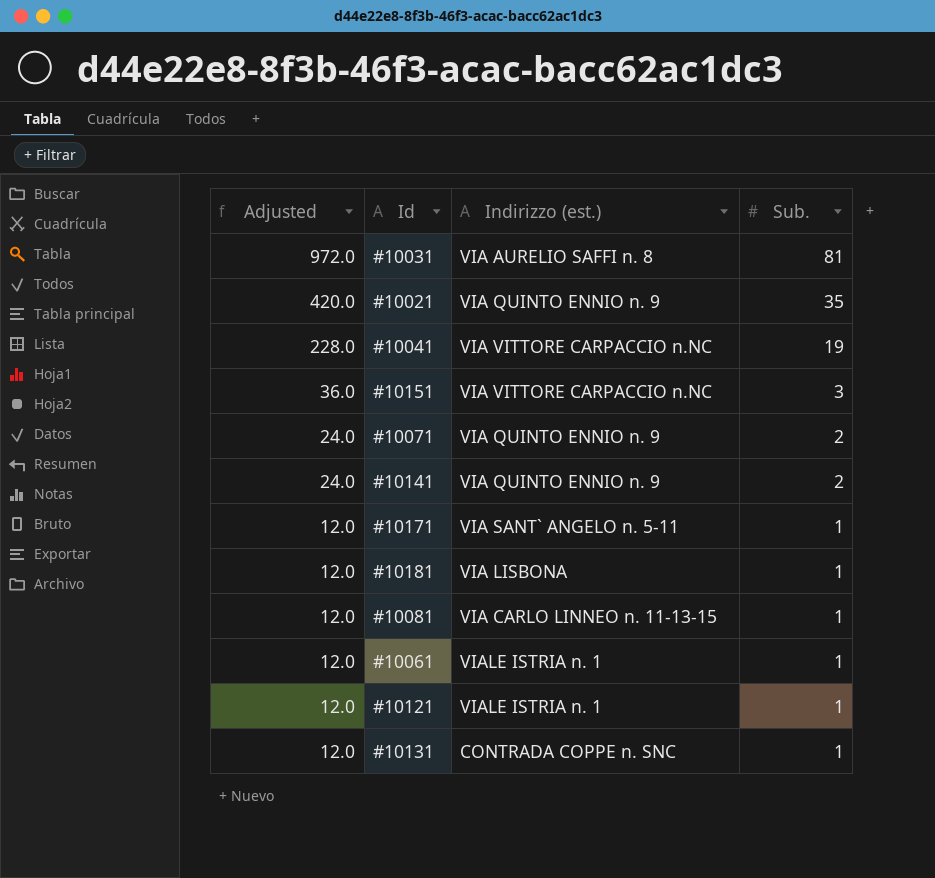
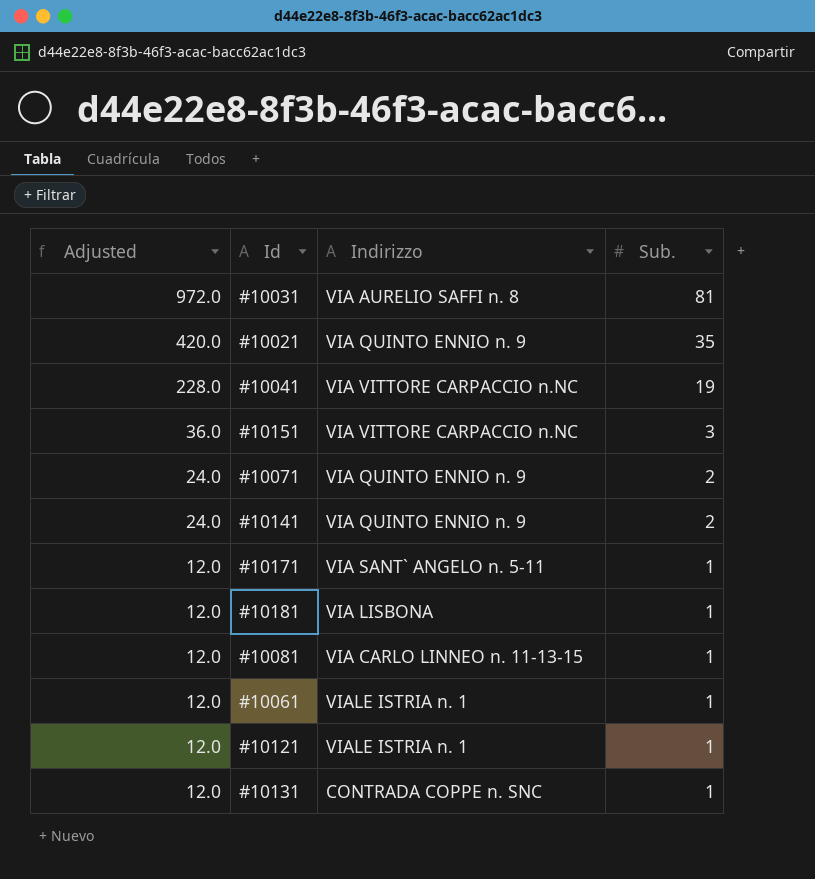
column name: Indirizzo (est.) -> Indirizzo

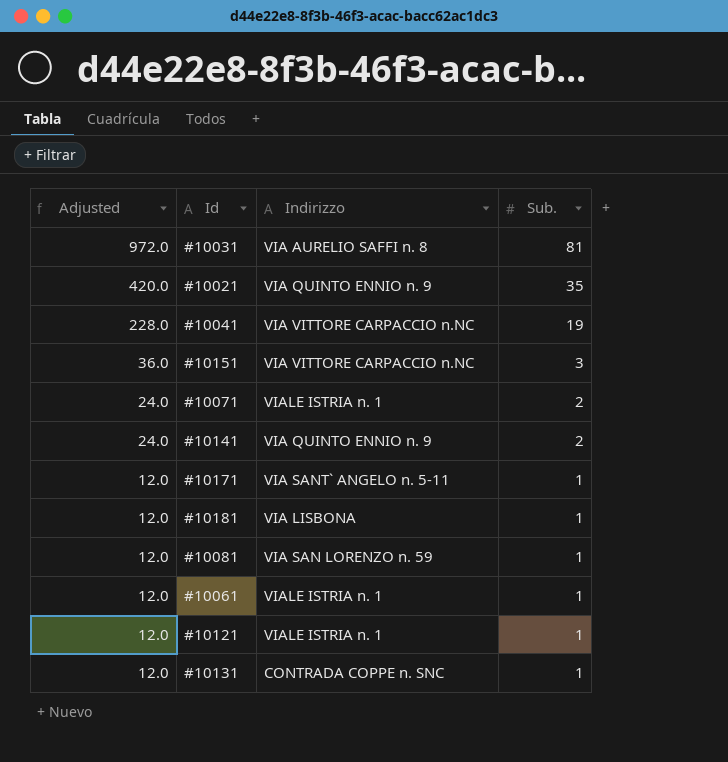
#10071 | Indirizzo: VIA QUINTO ENNIO n. 9 -> VIALE ISTRIA n. 1
#10081 | Indirizzo: VIA CARLO LINNEO n. 11-13-15 -> VIA SAN LORENZO n. 59

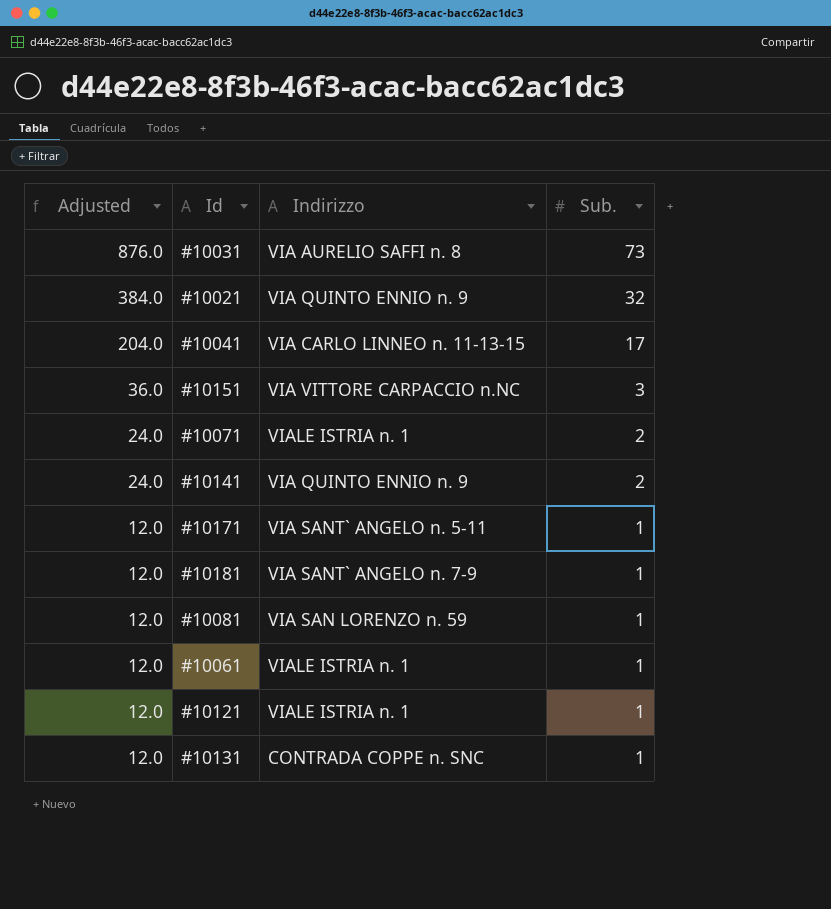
#10031 | Adjusted: 972.0 -> 876.0
#10031 | Sub.: 81 -> 73
#10021 | Adjusted: 420.0 -> 384.0
#10021 | Sub.: 35 -> 32
#10041 | Adjusted: 228.0 -> 204.0
#10041 | Indirizzo: VIA VITTORE CARPACCIO n.NC -> VIA CARLO LINNEO n. 11-13-15
#10041 | Sub.: 19 -> 17
#10181 | Indirizzo: VIA LISBONA -> VIA SANT` ANGELO n. 7-9

